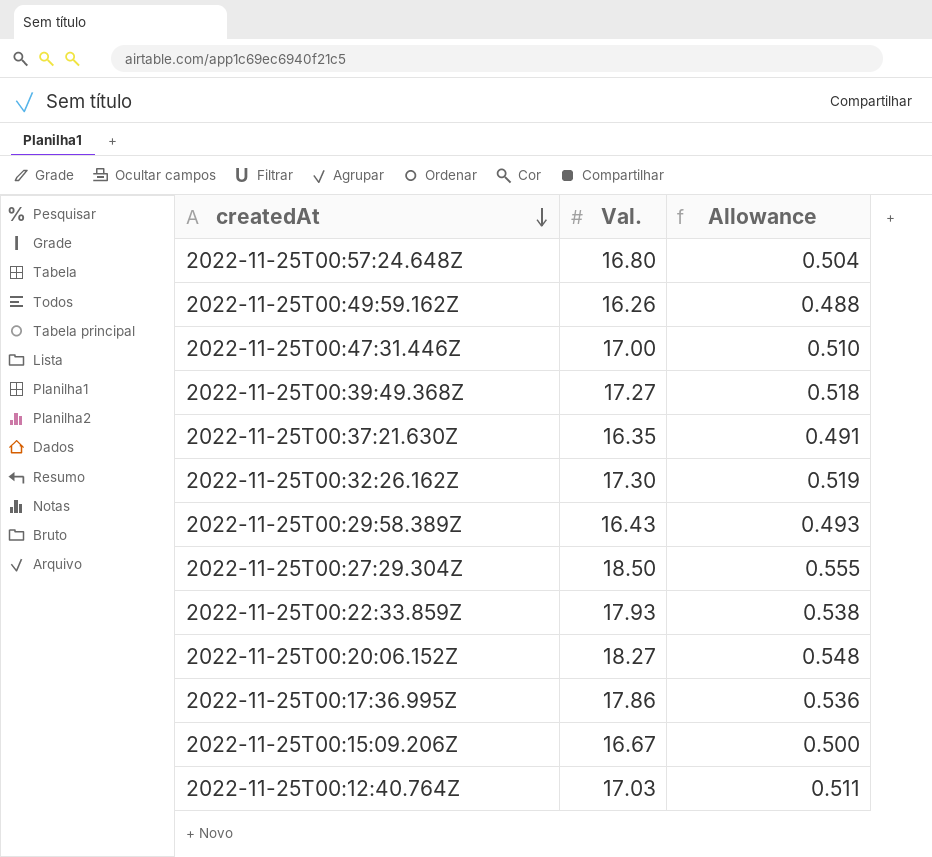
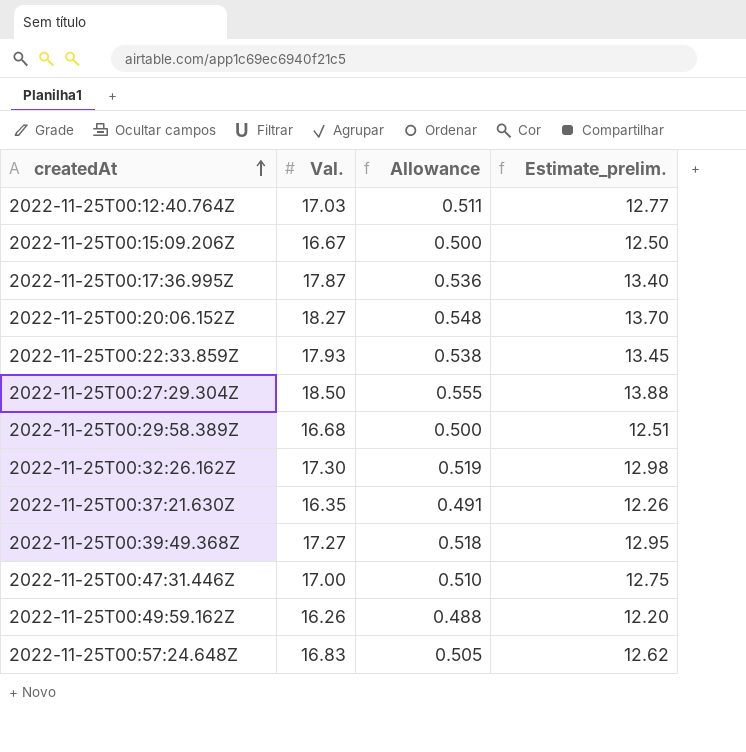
row order: createdAt descending -> createdAt ascending
column Estimate_prelim. | formula: none -> [Val.] * 0.75
2022-11-25T00:17:36.995Z | Val.: 17.86 -> 17.87
2022-11-25T00:29:58.389Z | Val.: 16.43 -> 16.68
2022-11-25T00:29:58.389Z | Allowance: 0.493 -> 0.500
2022-11-25T00:57:24.648Z | Val.: 16.80 -> 16.83
2022-11-25T00:57:24.648Z | Allowance: 0.504 -> 0.505

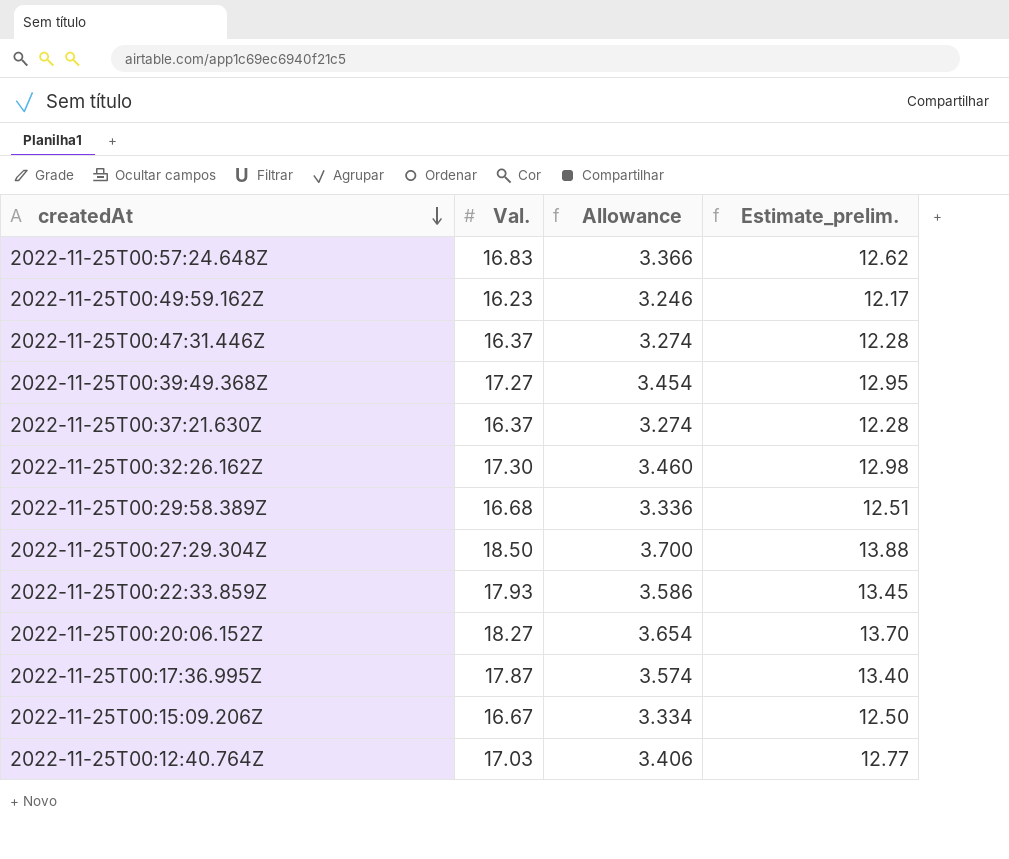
row order: createdAt ascending -> createdAt descending
column Allowance | formula: [Val.] * 0.03 -> [Val.] * 0.2
2022-11-25T00:49:59.162Z | Val.: 16.26 -> 16.23
2022-11-25T00:49:59.162Z | Estimate_prelim.: 12.20 -> 12.17
2022-11-25T00:47:31.446Z | Val.: 17.00 -> 16.37
2022-11-25T00:47:31.446Z | Estimate_prelim.: 12.75 -> 12.28
2022-11-25T00:37:21.630Z | Val.: 16.35 -> 16.37
2022-11-25T00:37:21.630Z | Estimate_prelim.: 12.26 -> 12.28

